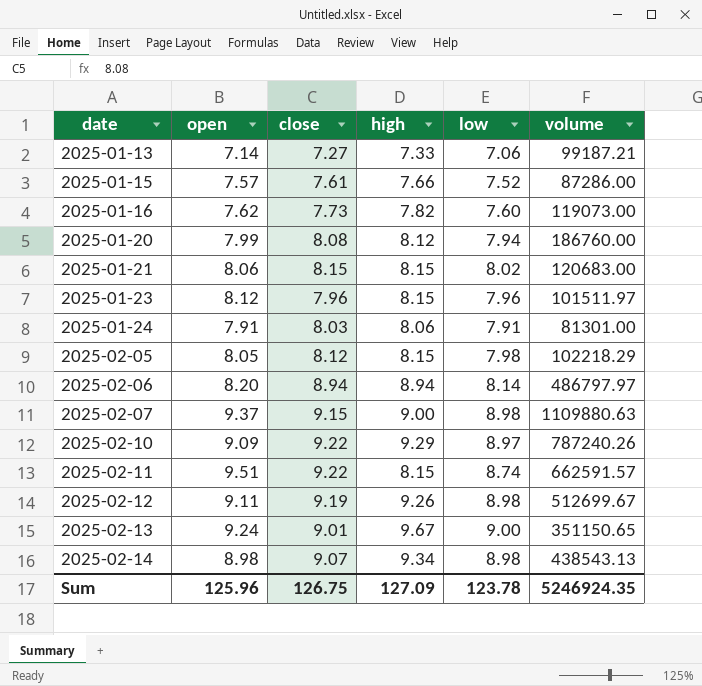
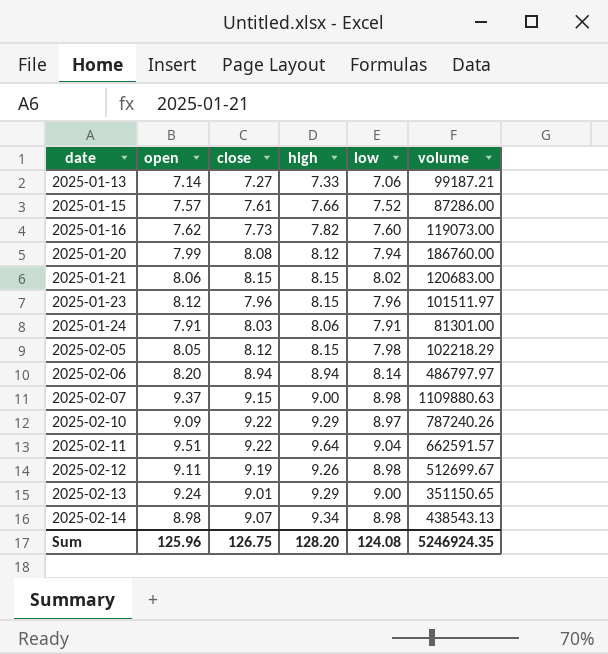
2025-02-11 | high: 8.15 -> 9.64
2025-02-11 | low: 8.74 -> 9.04
2025-02-13 | high: 9.67 -> 9.29
Sum | high: 127.09 -> 128.20
Sum | low: 123.78 -> 124.08

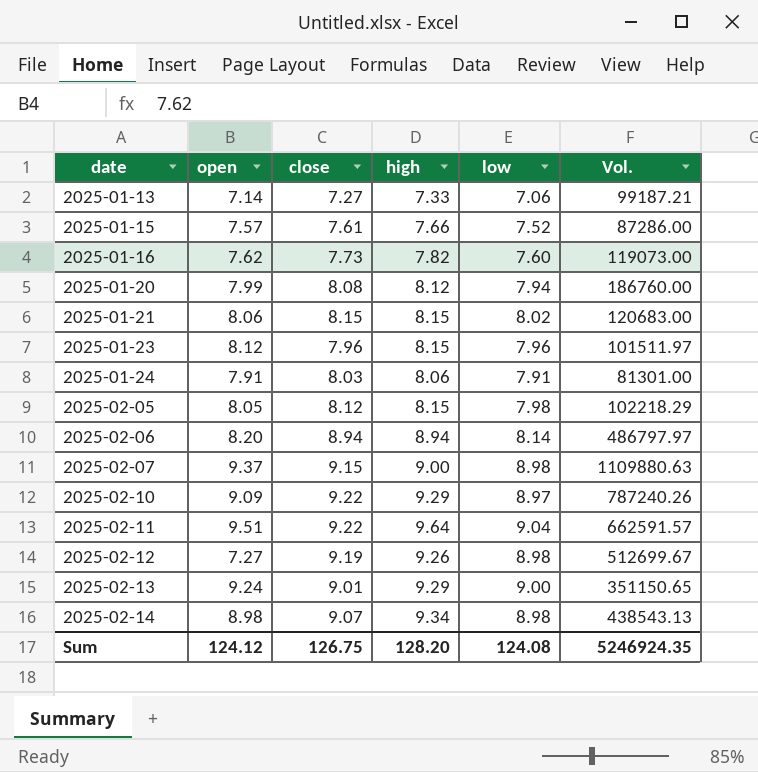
column name: volume -> Vol.
2025-02-12 | open: 9.11 -> 7.27
Sum | open: 125.96 -> 124.12

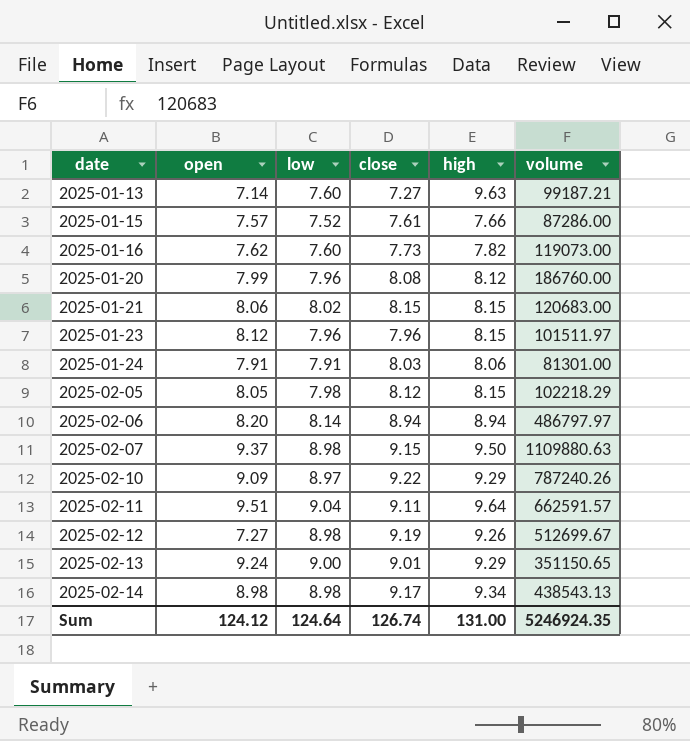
column low | position: 5 -> 3
column name: Vol. -> volume
2025-01-13 | low: 7.06 -> 7.60
2025-01-13 | high: 7.33 -> 9.63
2025-01-20 | low: 7.94 -> 7.96
2025-02-07 | high: 9.00 -> 9.50
2025-02-11 | close: 9.22 -> 9.11
2025-02-14 | close: 9.07 -> 9.17
Sum | low: 124.08 -> 124.64
Sum | close: 126.75 -> 126.74
Sum | high: 128.20 -> 131.00

